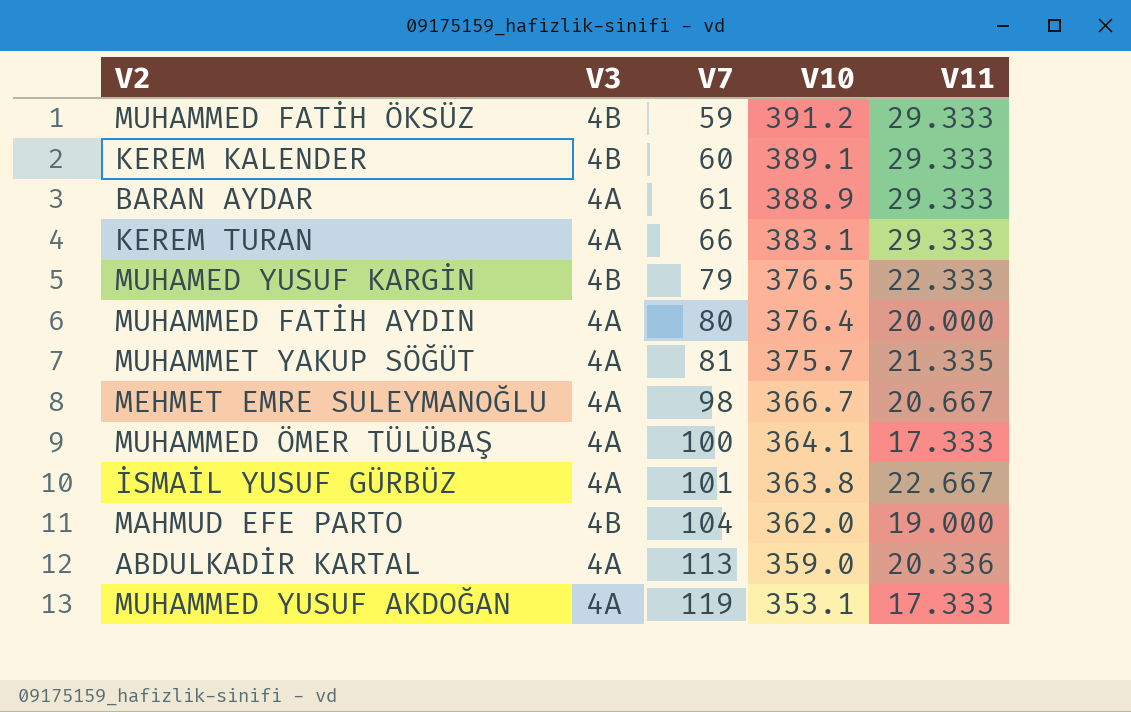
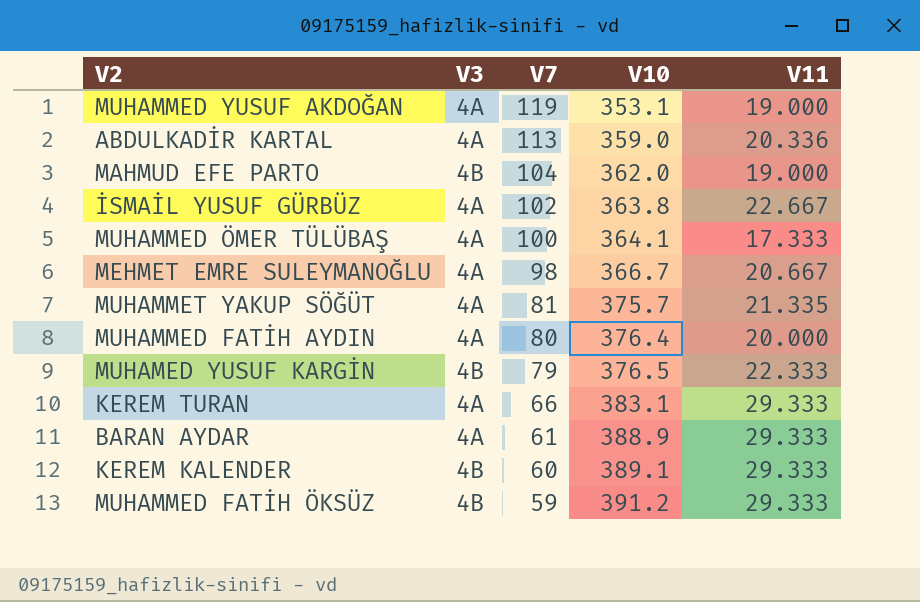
row order: V7 ascending -> V7 descending
MUHAMMED YUSUF AKDOĞAN | V11: 17.333 -> 19.000
İSMAİL YUSUF GÜRBÜZ | V7: 101 -> 102

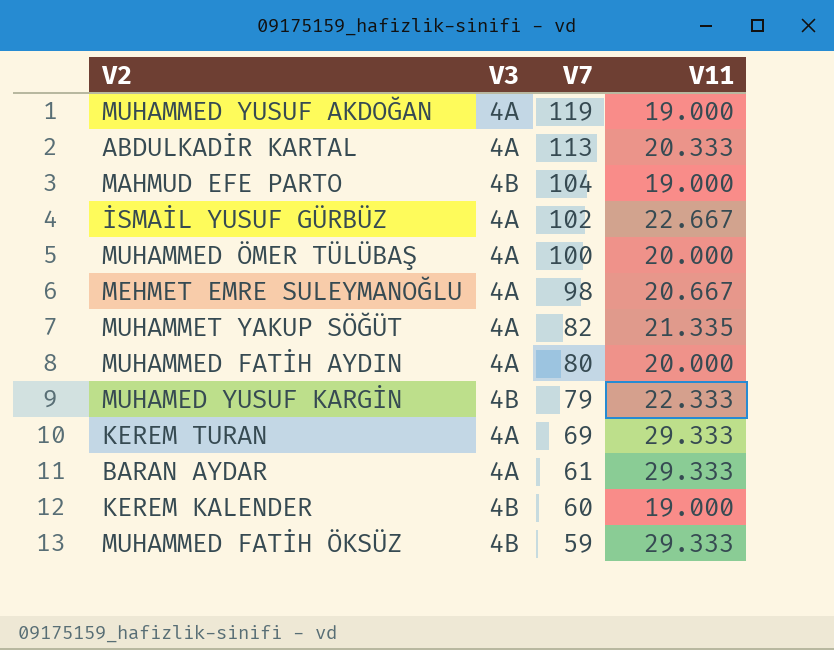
column V10 | position: 4 -> none
ABDULKADİR KARTAL | V11: 20.336 -> 20.333
MUHAMMED ÖMER TÜLÜBAŞ | V11: 17.333 -> 20.000
MUHAMMET YAKUP SÖĞÜT | V7: 81 -> 82
KEREM TURAN | V7: 66 -> 69
KEREM KALENDER | V11: 29.333 -> 19.000

